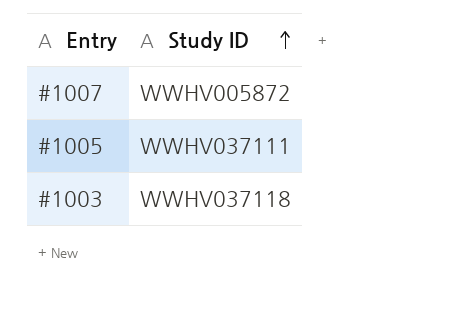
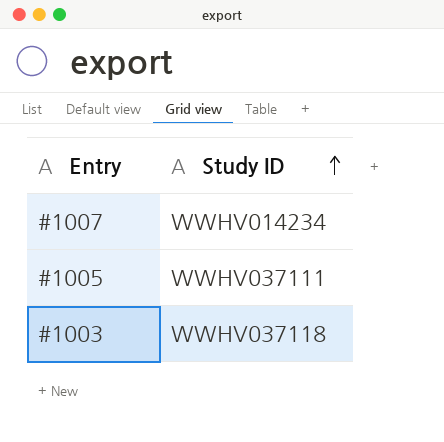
#1007 | Study ID: WWHV005872 -> WWHV014234

